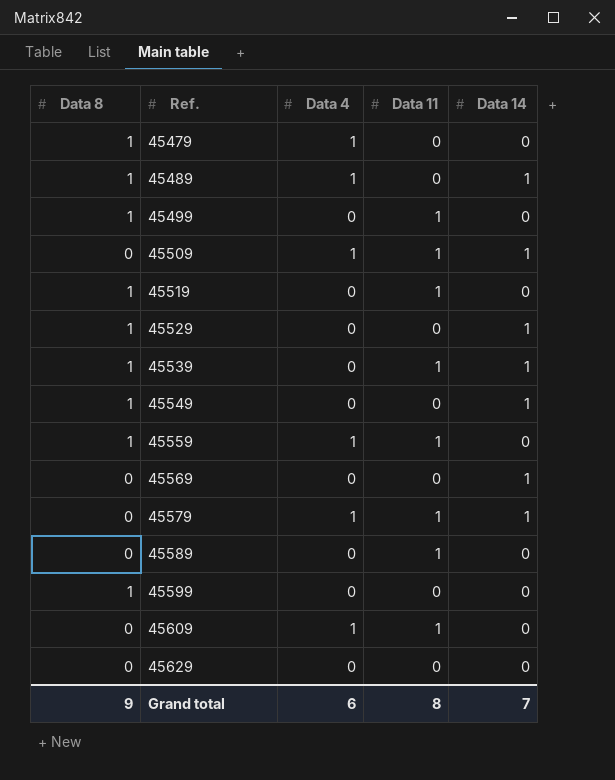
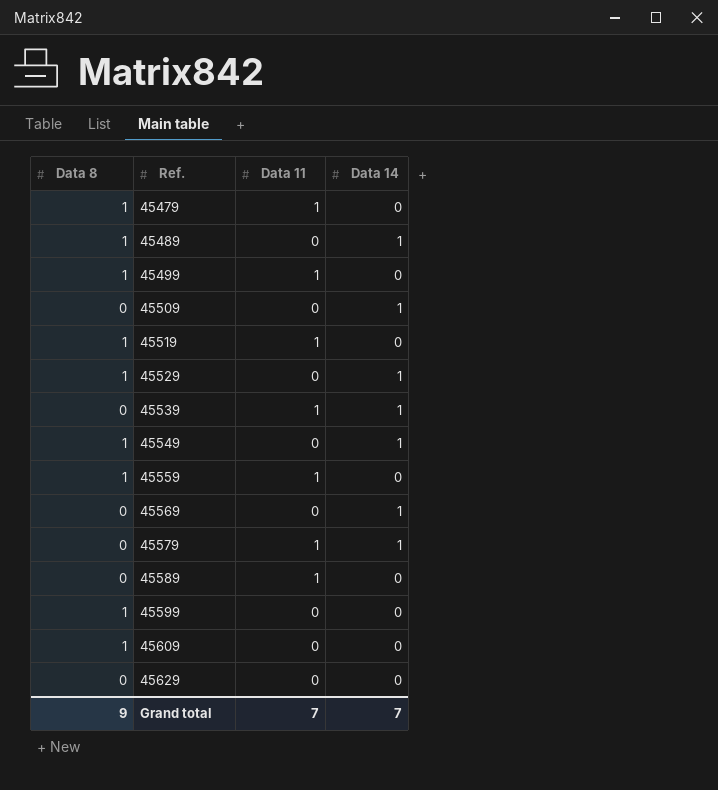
column Data 4 | position: 3 -> none
45479 | Data 11: 0 -> 1
45509 | Data 11: 1 -> 0
45539 | Data 8: 1 -> 0
45609 | Data 8: 0 -> 1
45609 | Data 11: 1 -> 0
Grand total | Data 11: 8 -> 7

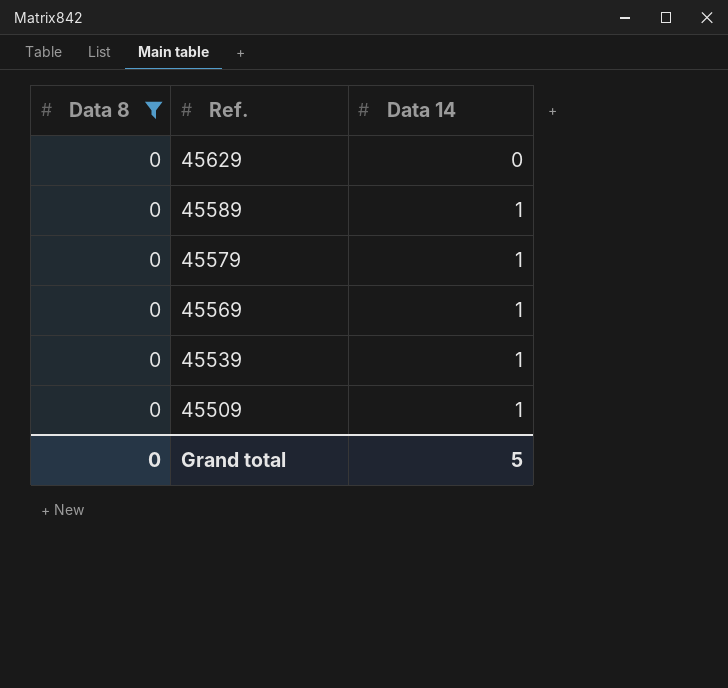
filter: none -> Data 8 = 0
row order: Ref. ascending -> Ref. descending
column Data 11 | position: 3 -> none
45589 | Data 14: 0 -> 1
Grand total | Data 8: 9 -> 0
Grand total | Data 14: 7 -> 5

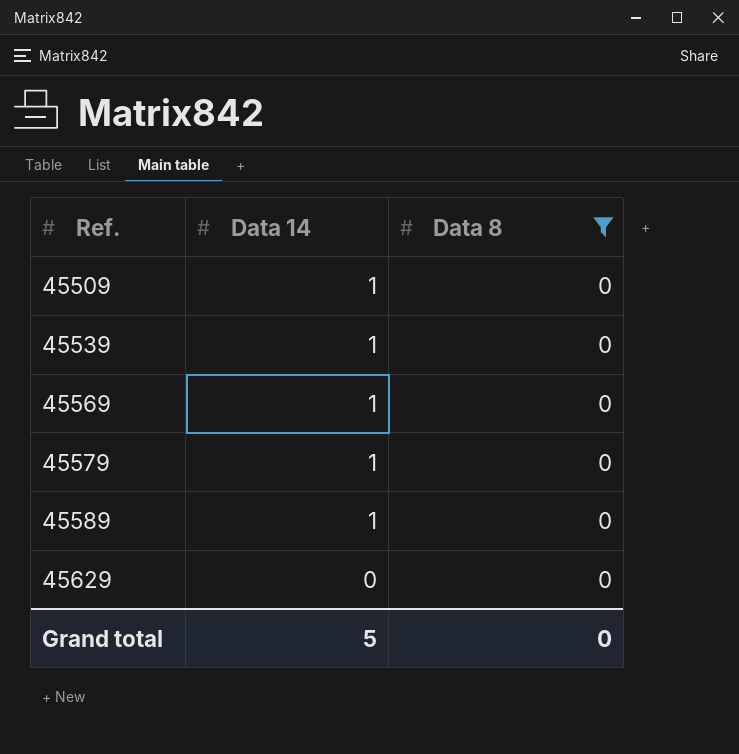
row order: Ref. descending -> Ref. ascending
column Data 8 | position: 1 -> 3

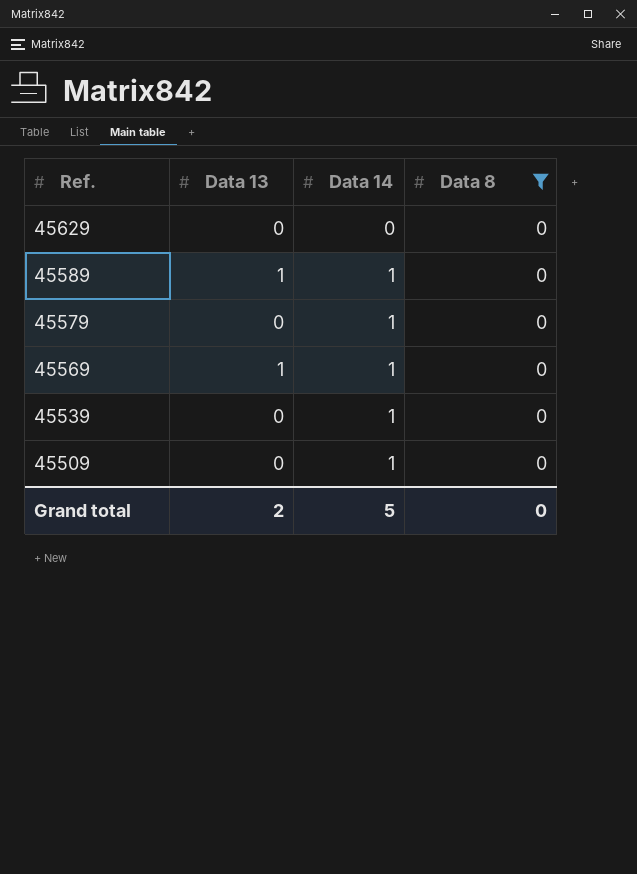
row order: Ref. ascending -> Ref. descending
column Data 13 | position: none -> 2

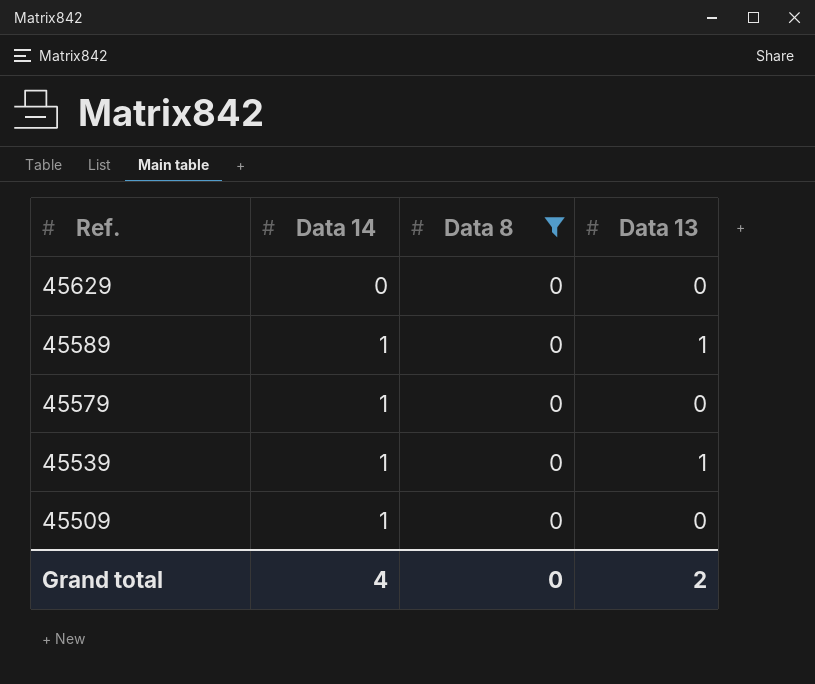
column Data 13 | position: 2 -> 4
row 45569: 1 | 1 | 0 -> none
45539 | Data 13: 0 -> 1
Grand total | Data 14: 5 -> 4

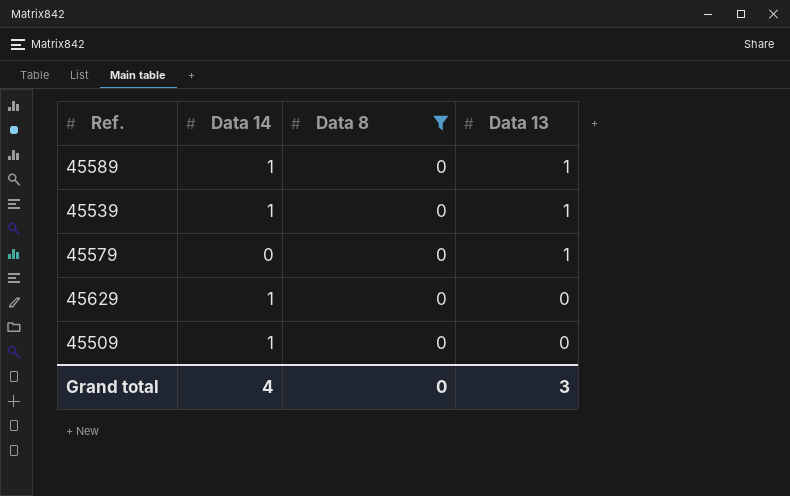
row order: Ref. descending -> Data 13 descending
45579 | Data 14: 1 -> 0
45579 | Data 13: 0 -> 1
45629 | Data 14: 0 -> 1
Grand total | Data 13: 2 -> 3

